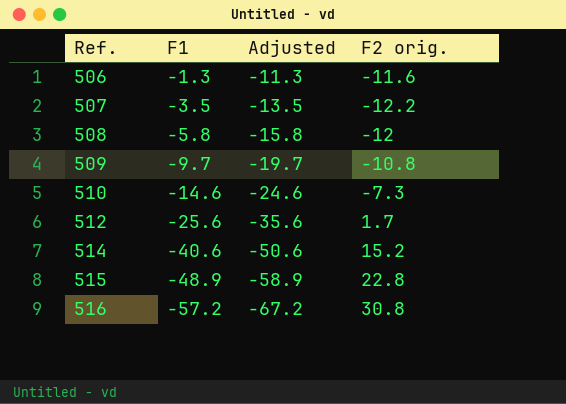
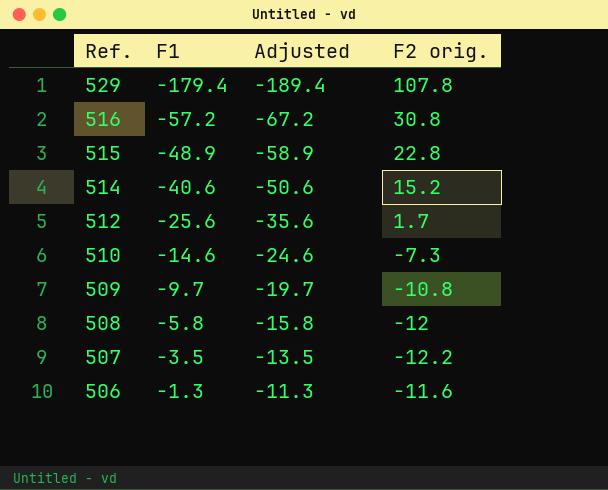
row order: Ref. ascending -> Ref. descending
row 529: none -> -179.4 | -189.4 | 107.8

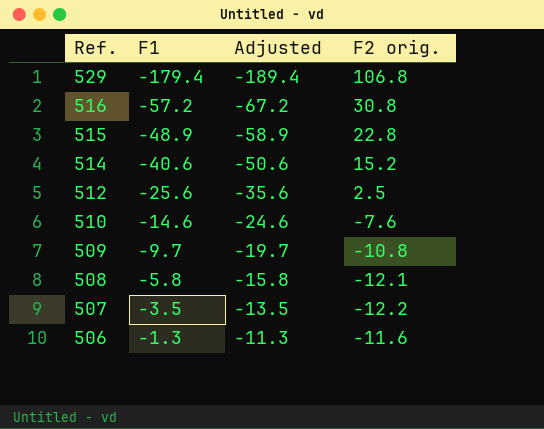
529 | F2 orig.: 107.8 -> 106.8
512 | F2 orig.: 1.7 -> 2.5
510 | F2 orig.: -7.3 -> -7.6
508 | F2 orig.: -12 -> -12.1

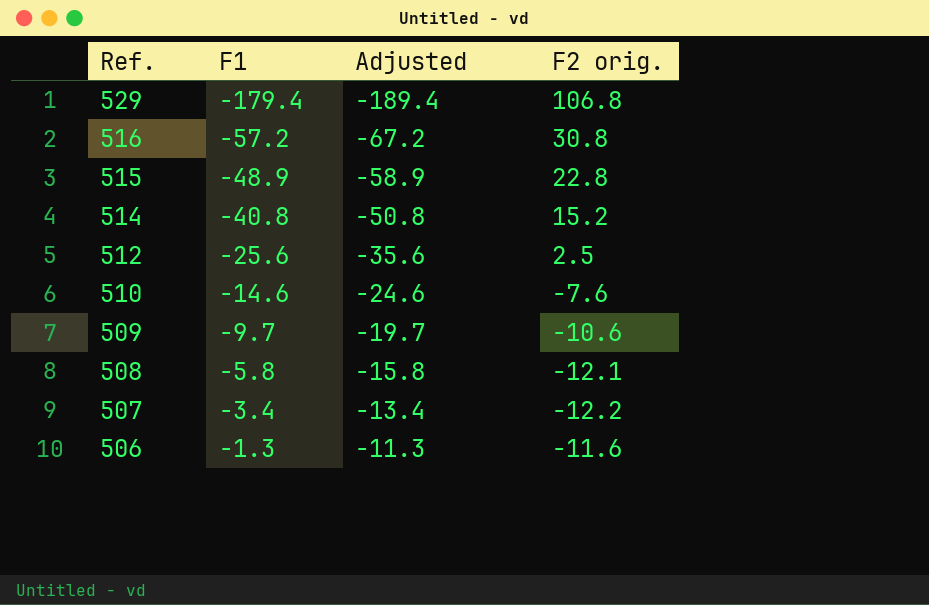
514 | F1: -40.6 -> -40.8
514 | Adjusted: -50.6 -> -50.8
509 | F2 orig.: -10.8 -> -10.6
507 | F1: -3.5 -> -3.4
507 | Adjusted: -13.5 -> -13.4

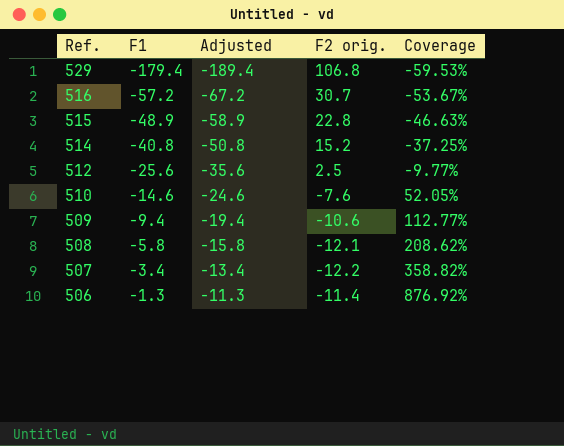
column Coverage | formula: none -> [F2 orig.] / [F1]
516 | F2 orig.: 30.8 -> 30.7
509 | F1: -9.7 -> -9.4
509 | Adjusted: -19.7 -> -19.4
506 | F2 orig.: -11.6 -> -11.4

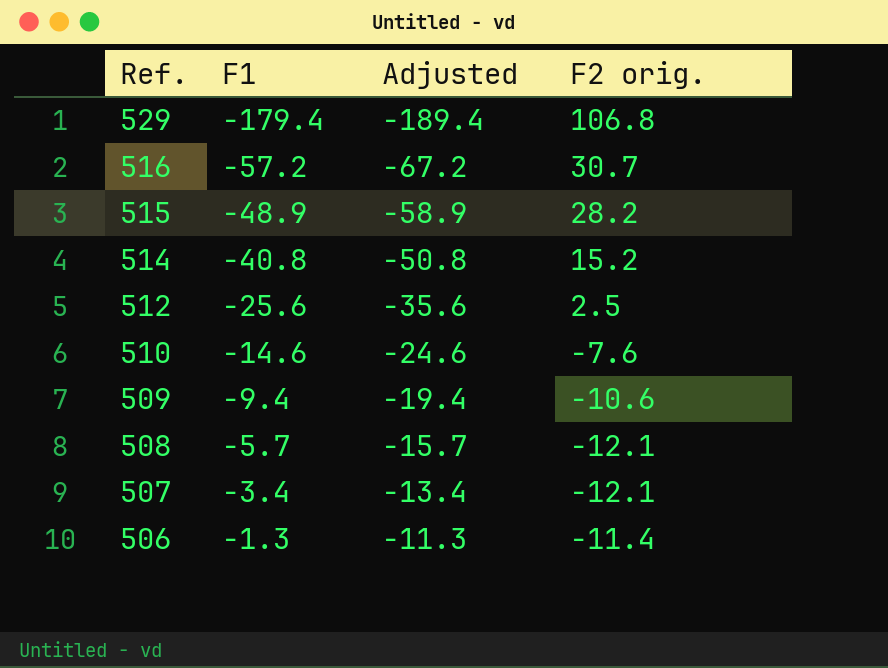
column Coverage | formula: [F2 orig.] / [F1] -> none
515 | F2 orig.: 22.8 -> 28.2
508 | F1: -5.8 -> -5.7
508 | Adjusted: -15.8 -> -15.7
507 | F2 orig.: -12.2 -> -12.1

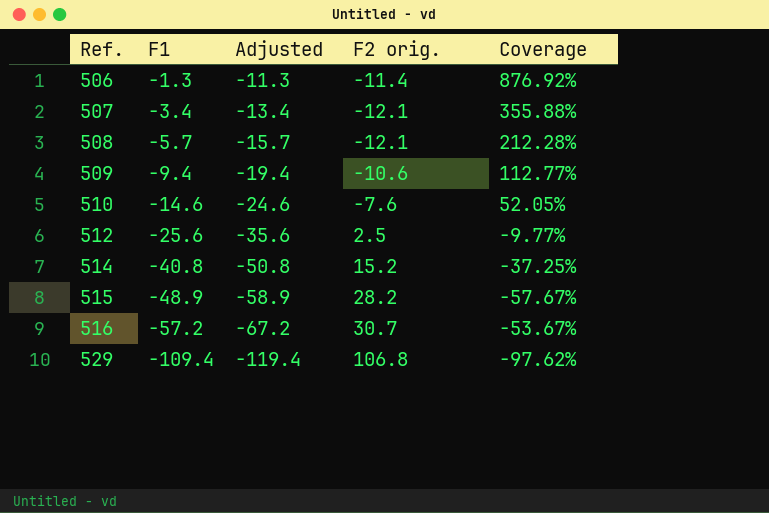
row order: Ref. descending -> Ref. ascending
column Coverage | formula: none -> [F2 orig.] / [F1]
529 | F1: -179.4 -> -109.4
529 | Adjusted: -189.4 -> -119.4

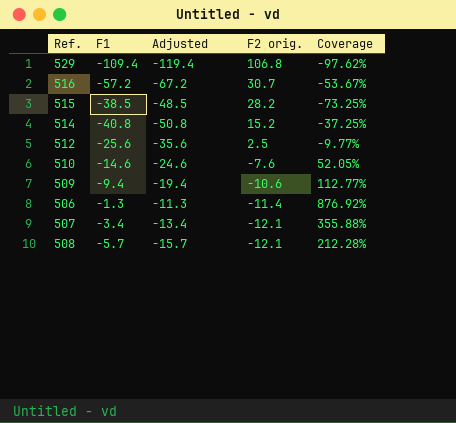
row order: Ref. ascending -> F2 orig. descending
515 | F1: -48.9 -> -38.5
515 | Adjusted: -58.9 -> -48.5
515 | Coverage: -57.67% -> -73.25%

